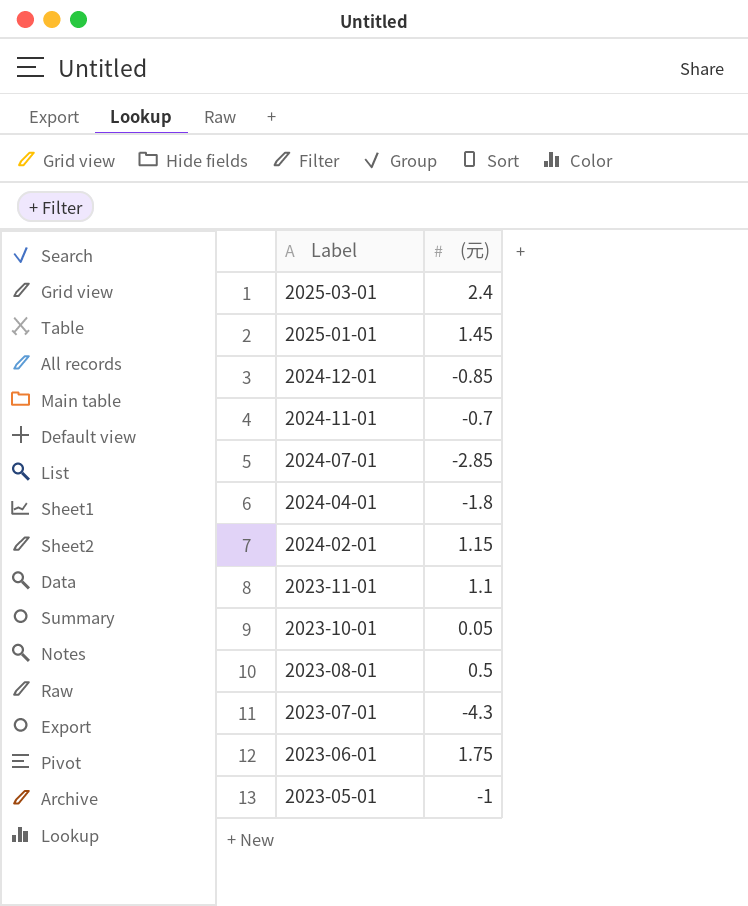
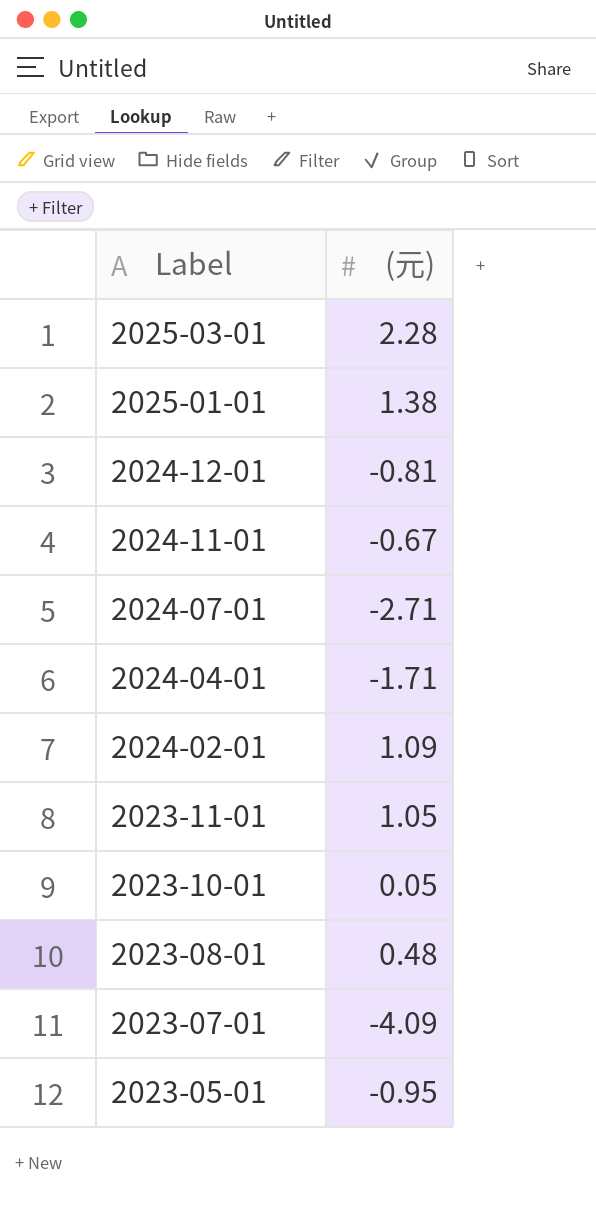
row 2023-06-01: 1.75 -> none
2025-03-01 | (元): 2.4 -> 2.28
2025-01-01 | (元): 1.45 -> 1.38
2024-12-01 | (元): -0.85 -> -0.81
2024-11-01 | (元): -0.7 -> -0.67
2024-07-01 | (元): -2.85 -> -2.71
2024-04-01 | (元): -1.8 -> -1.71
2024-02-01 | (元): 1.15 -> 1.09
2023-11-01 | (元): 1.1 -> 1.05
2023-08-01 | (元): 0.5 -> 0.48
2023-07-01 | (元): -4.3 -> -4.09
2023-05-01 | (元): -1 -> -0.95

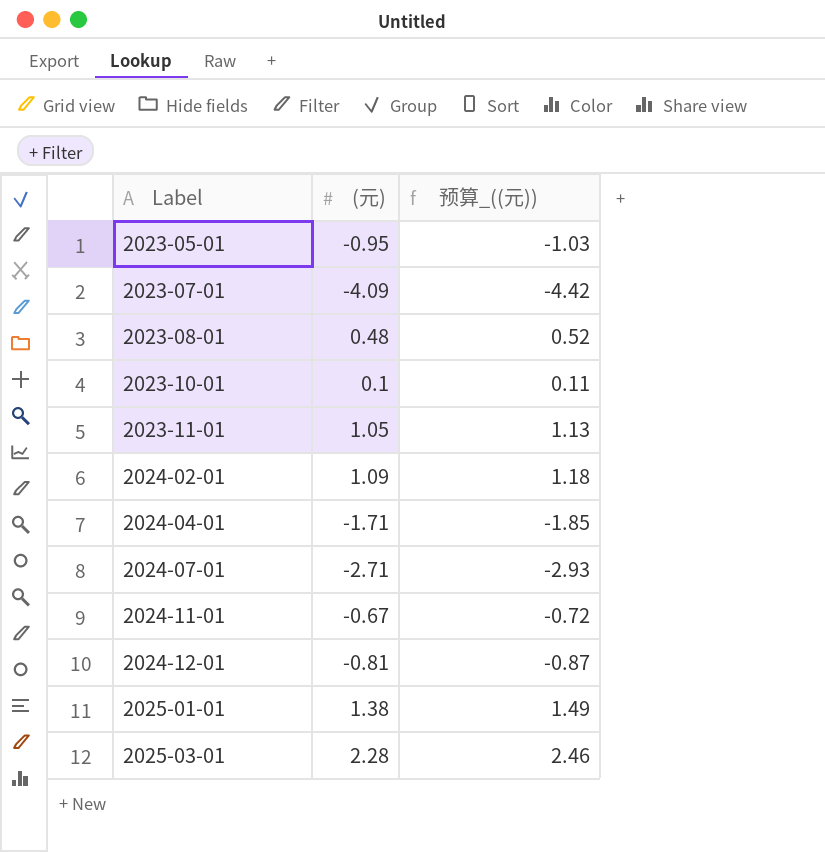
row order: Label descending -> Label ascending
column 预算_((元)) | formula: none -> [(元)] * 1.08
2023-10-01 | (元): 0.05 -> 0.1

